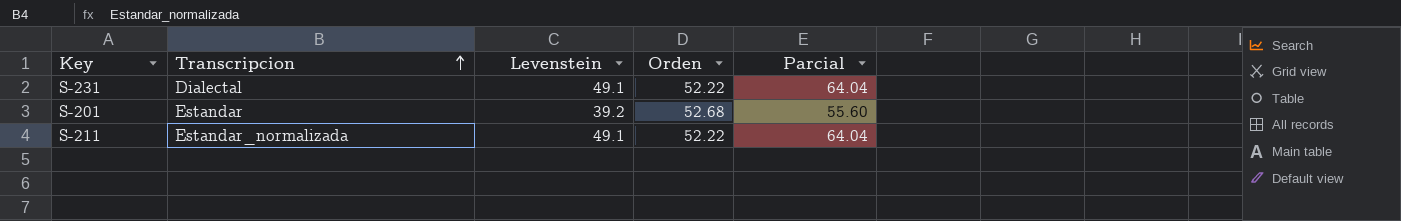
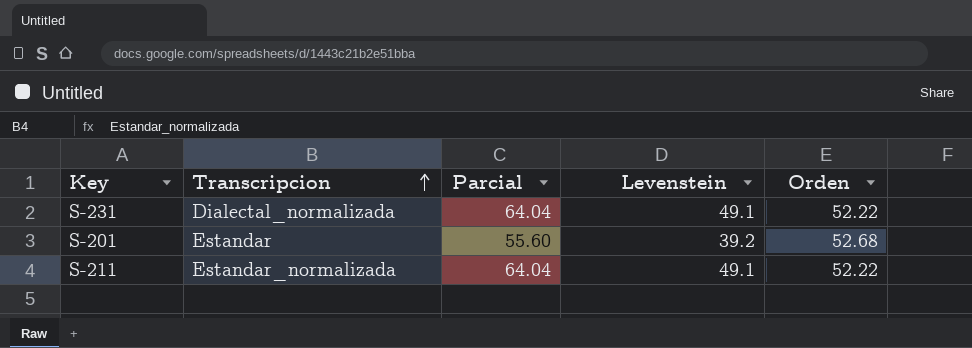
column Parcial | position: 5 -> 3
S-231 | Transcripcion: Dialectal -> Dialectal_normalizada

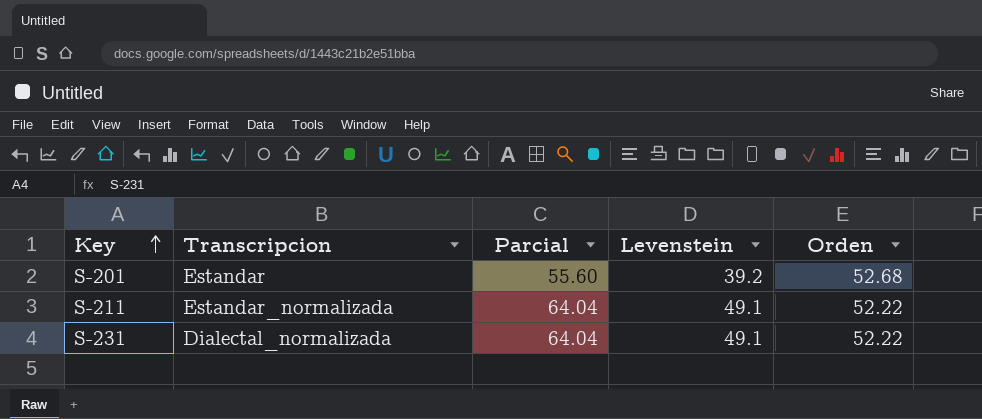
row order: Transcripcion ascending -> Key ascending

